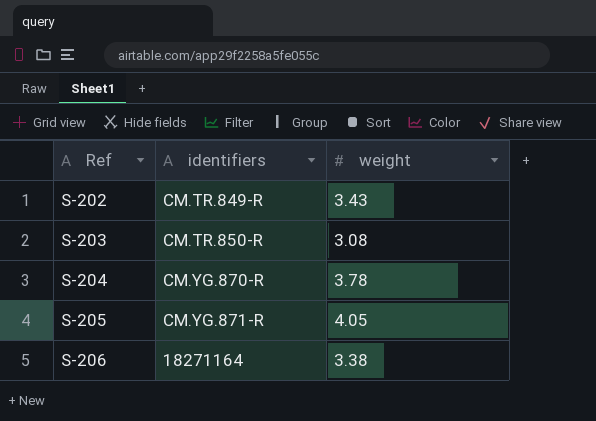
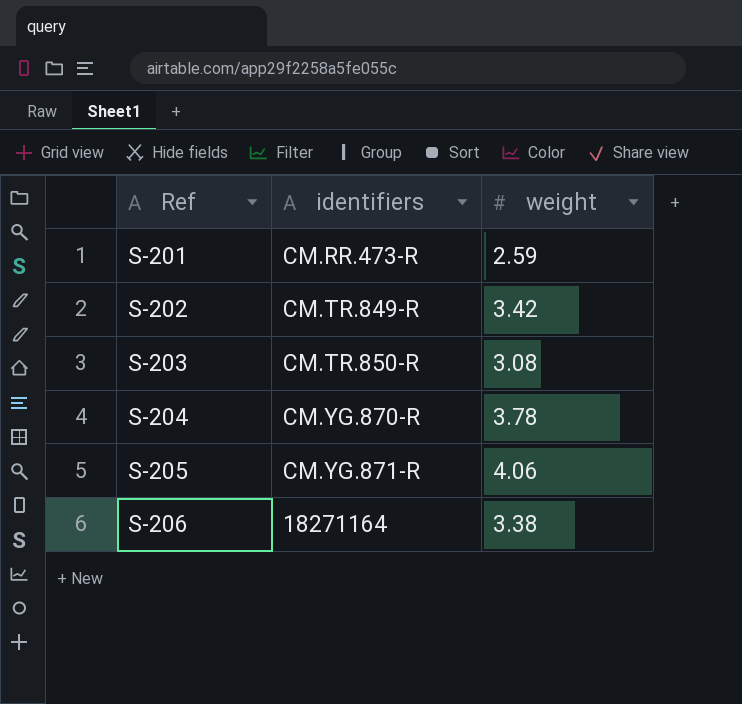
row S-201: none -> CM.RR.473-R | 2.59
S-202 | weight: 3.43 -> 3.42
S-205 | weight: 4.05 -> 4.06

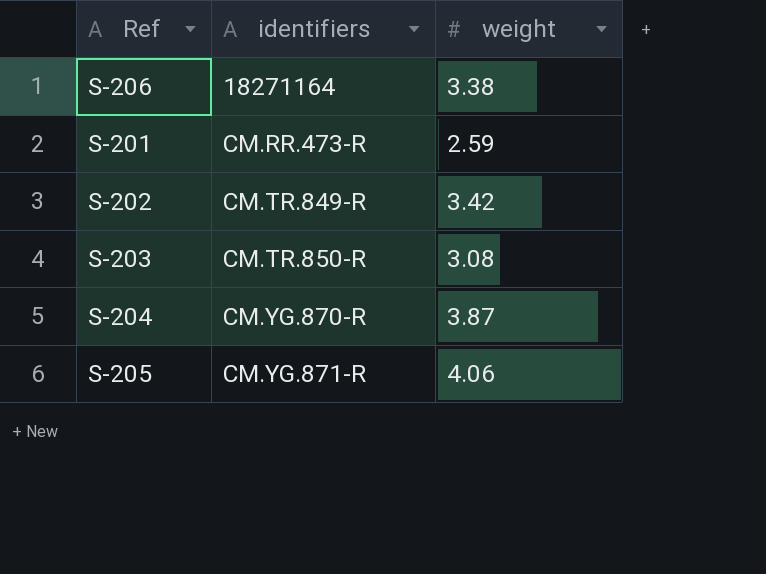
row order: Ref ascending -> identifiers ascending
S-204 | weight: 3.78 -> 3.87

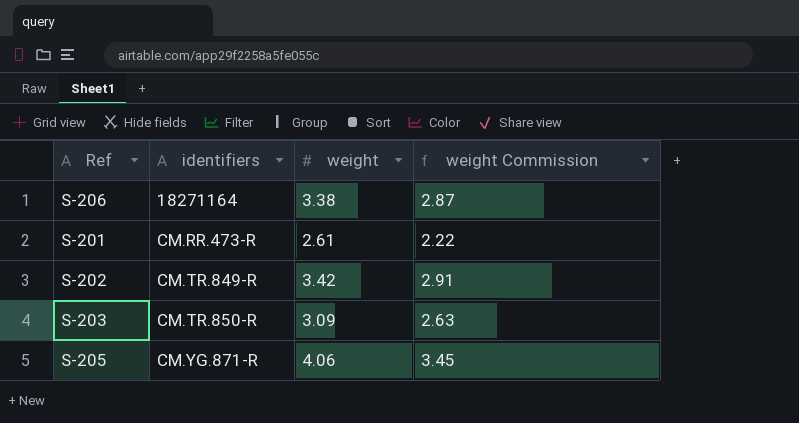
column weight Commission | formula: none -> [weight] * 0.85
row S-204: CM.YG.870-R | 3.87 -> none
S-201 | weight: 2.59 -> 2.61
S-203 | weight: 3.08 -> 3.09

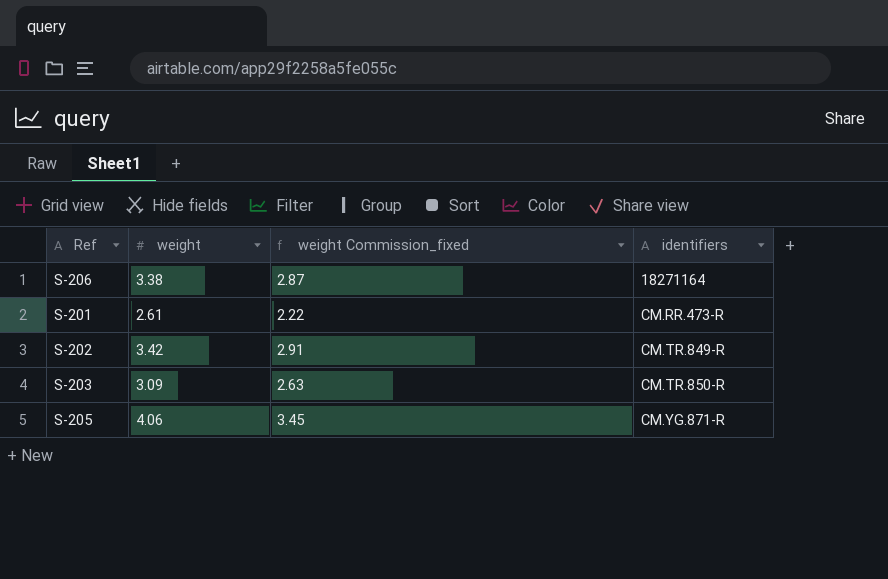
column name: weight Commission -> weight Commission_fixed
column identifiers | position: 2 -> 4

